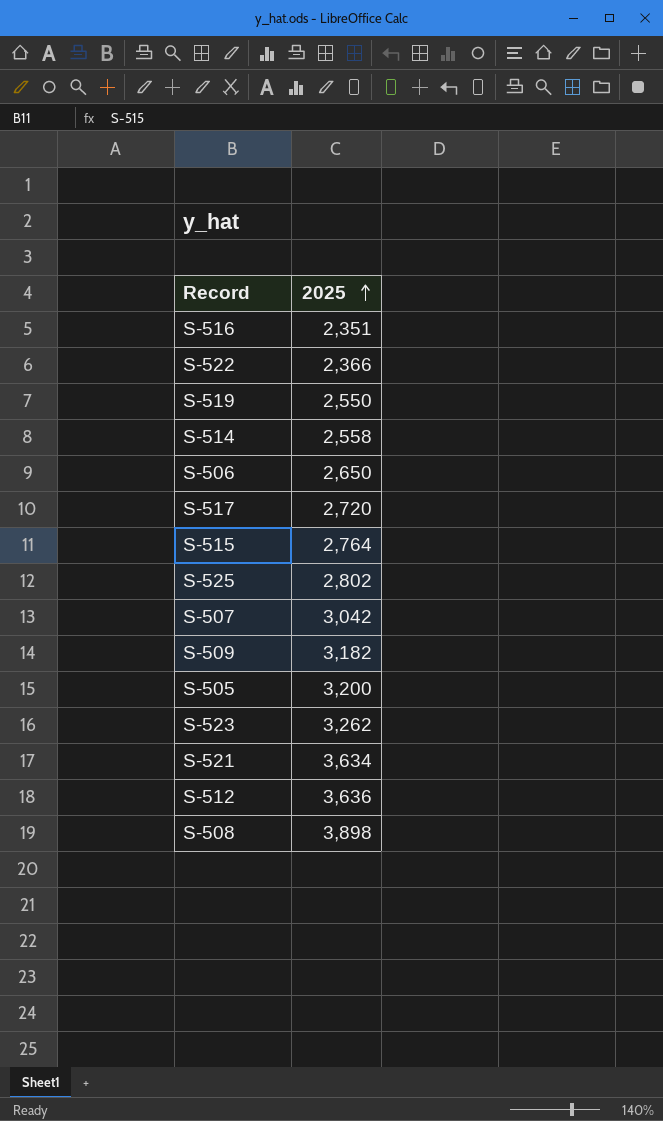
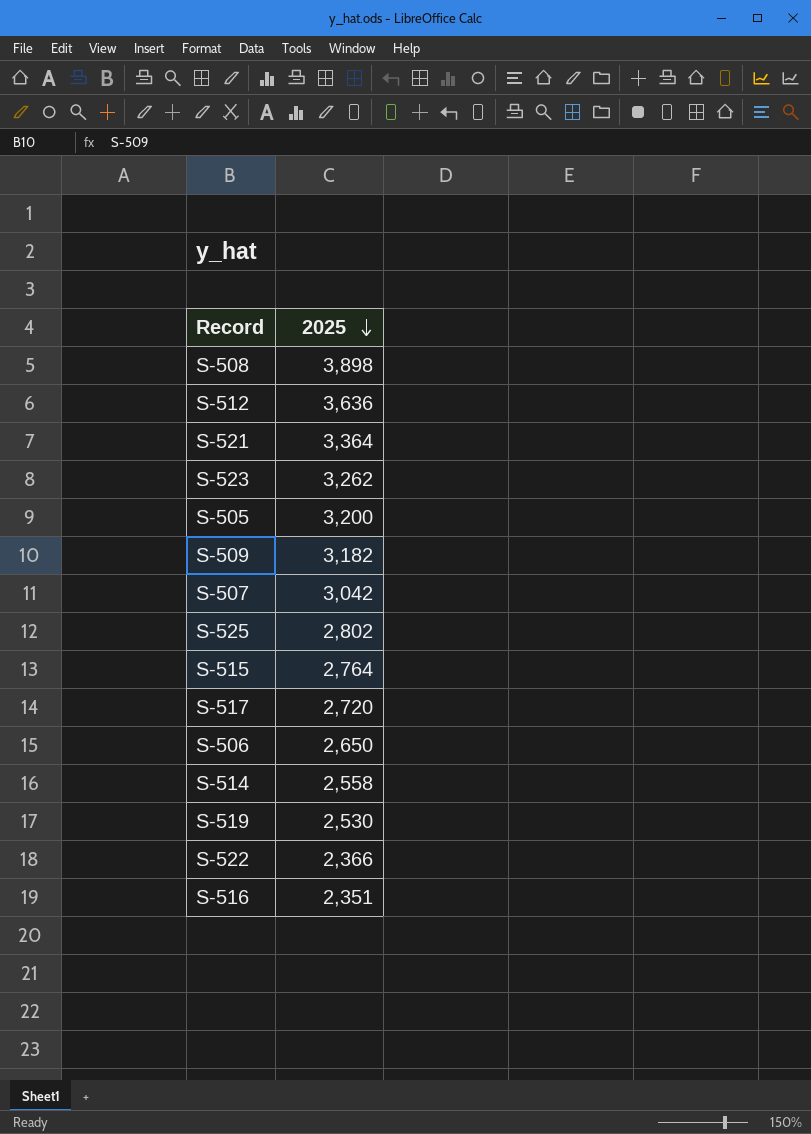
row order: 2025 ascending -> 2025 descending
S-521 | 2025: 3,634 -> 3,364
S-519 | 2025: 2,550 -> 2,530

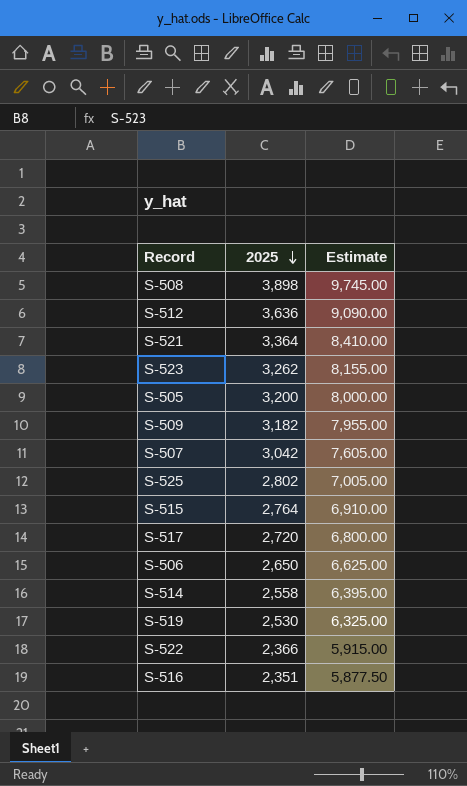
column Estimate | formula: none -> [2025] * 2.5

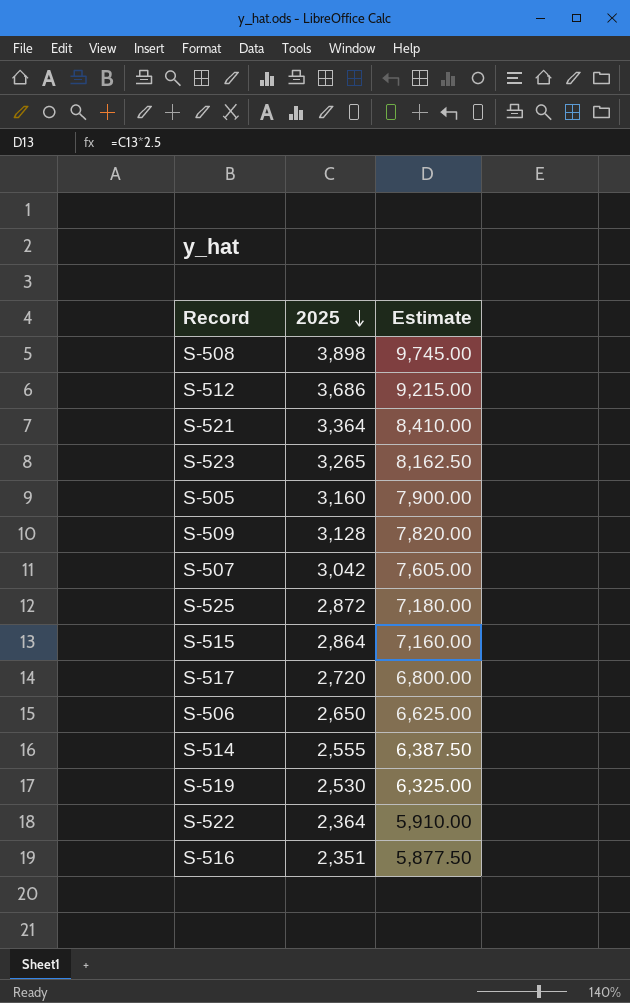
S-512 | 2025: 3,636 -> 3,686
S-512 | Estimate: 9,090.00 -> 9,215.00
S-523 | 2025: 3,262 -> 3,265
S-523 | Estimate: 8,155.00 -> 8,162.50
S-505 | 2025: 3,200 -> 3,160
S-505 | Estimate: 8,000.00 -> 7,900.00
S-509 | 2025: 3,182 -> 3,128
S-509 | Estimate: 7,955.00 -> 7,820.00
S-525 | 2025: 2,802 -> 2,872
S-525 | Estimate: 7,005.00 -> 7,180.00
S-515 | 2025: 2,764 -> 2,864
S-515 | Estimate: 6,910.00 -> 7,160.00
S-514 | 2025: 2,558 -> 2,555
S-514 | Estimate: 6,395.00 -> 6,387.50
S-522 | 2025: 2,366 -> 2,364
S-522 | Estimate: 5,915.00 -> 5,910.00

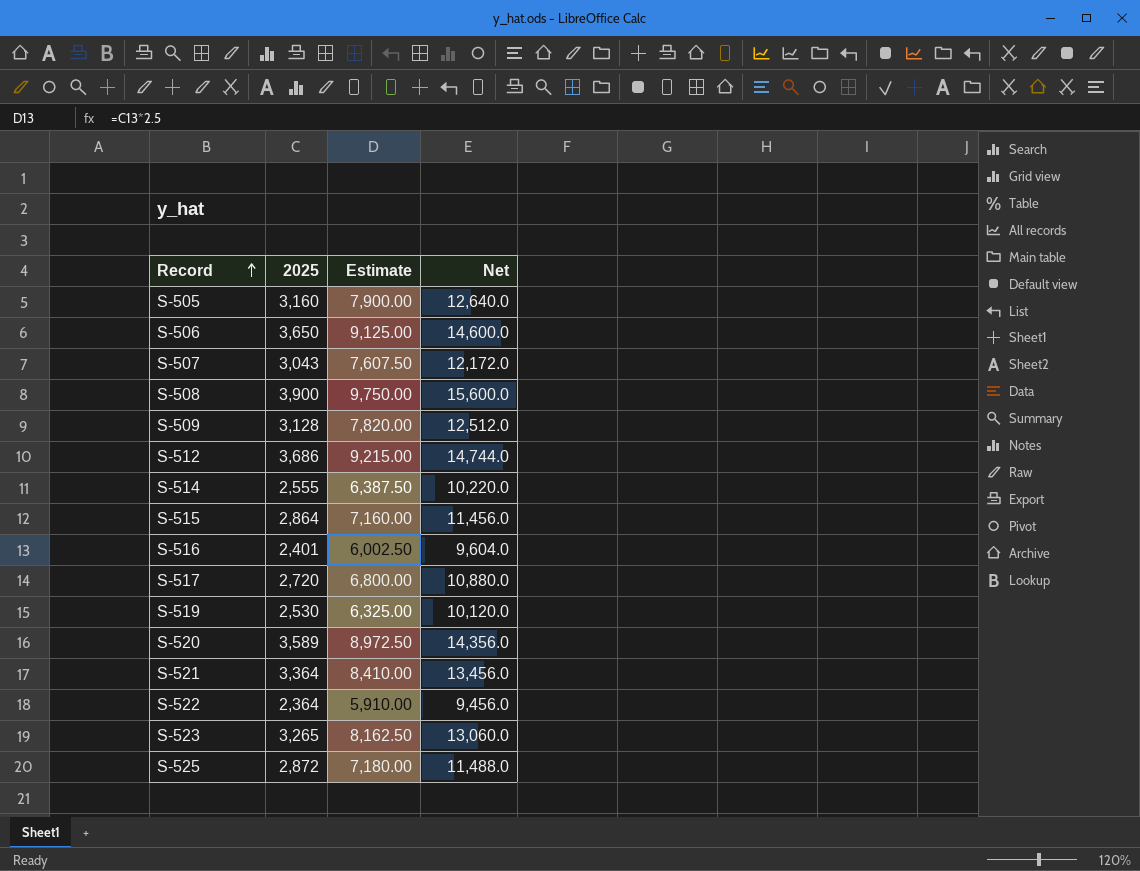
row order: 2025 descending -> Record ascending
column Net | formula: none -> [2025] * 4
S-506 | 2025: 2,650 -> 3,650
S-506 | Estimate: 6,625.00 -> 9,125.00
S-507 | 2025: 3,042 -> 3,043
S-507 | Estimate: 7,605.00 -> 7,607.50
S-508 | 2025: 3,898 -> 3,900
S-508 | Estimate: 9,745.00 -> 9,750.00
S-516 | 2025: 2,351 -> 2,401
S-516 | Estimate: 5,877.50 -> 6,002.50
row S-520: none -> 3,589 | 8,972.50 | 14,356.0

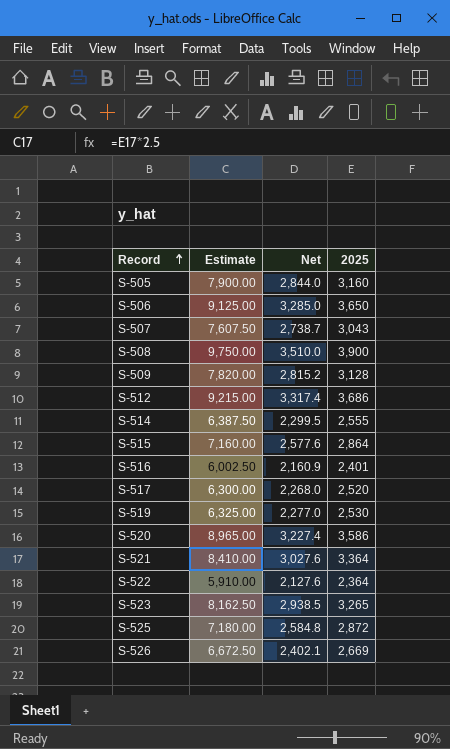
column Net | formula: [2025] * 4 -> [2025] * 0.9
column 2025 | position: 2 -> 4
S-517 | Estimate: 6,800.00 -> 6,300.00
S-517 | 2025: 2,720 -> 2,520
S-520 | Estimate: 8,972.50 -> 8,965.00
S-520 | 2025: 3,589 -> 3,586
row S-526: none -> 6,672.50 | 2,402.1 | 2,669

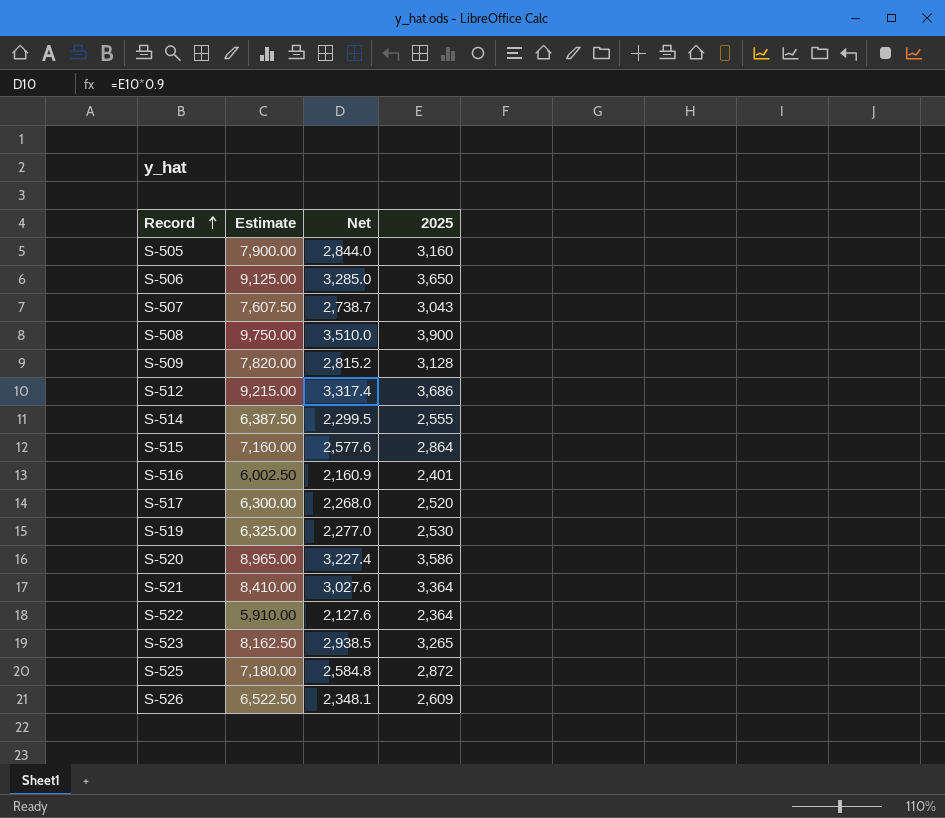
S-526 | Estimate: 6,672.50 -> 6,522.50
S-526 | Net: 2,402.1 -> 2,348.1
S-526 | 2025: 2,669 -> 2,609

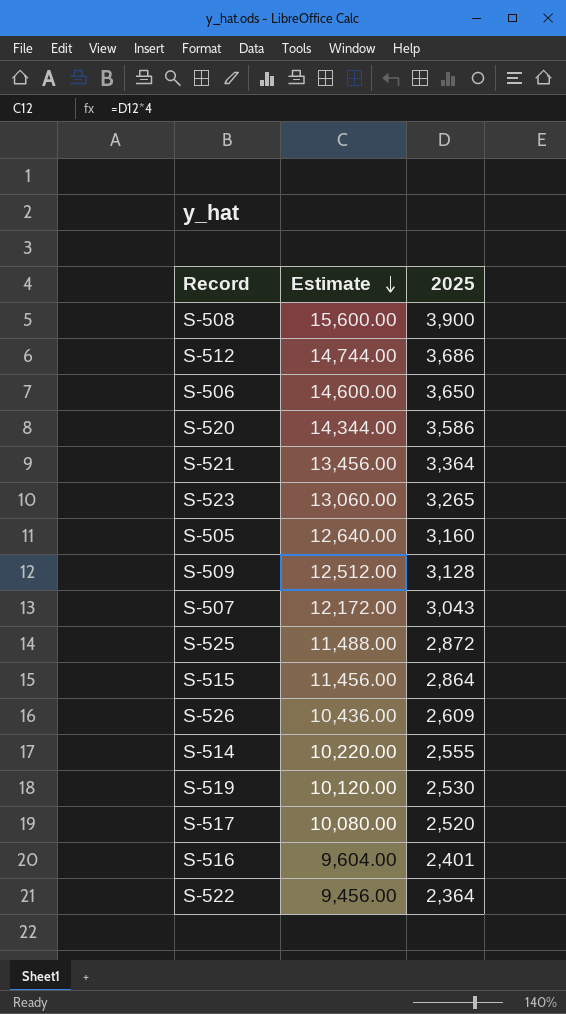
row order: Record ascending -> Estimate descending
column Net | formula: [2025] * 0.9 -> none
column Estimate | formula: [2025] * 2.5 -> [2025] * 4

